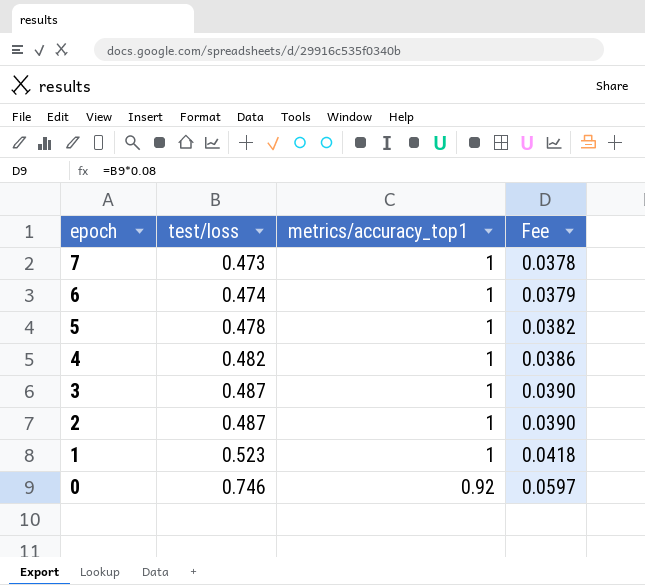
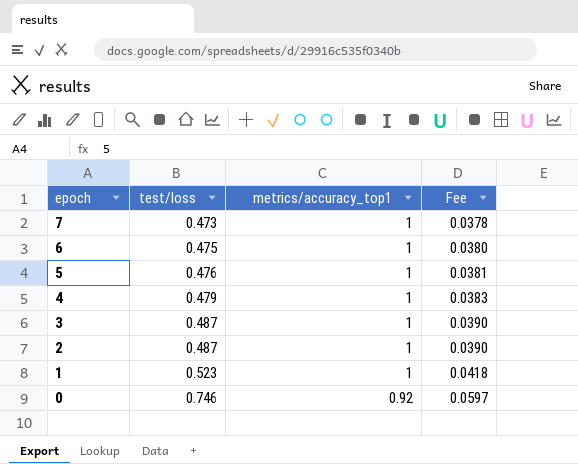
6 | test/loss: 0.474 -> 0.475
6 | Fee: 0.0379 -> 0.0380
5 | test/loss: 0.478 -> 0.476
5 | Fee: 0.0382 -> 0.0381
4 | test/loss: 0.482 -> 0.479
4 | Fee: 0.0386 -> 0.0383

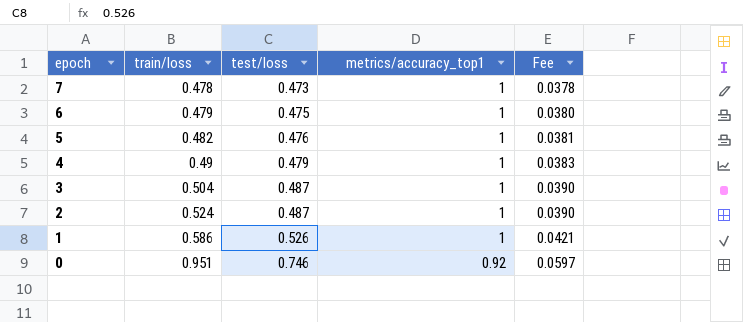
column train/loss | position: none -> 2
1 | test/loss: 0.523 -> 0.526
1 | Fee: 0.0418 -> 0.0421

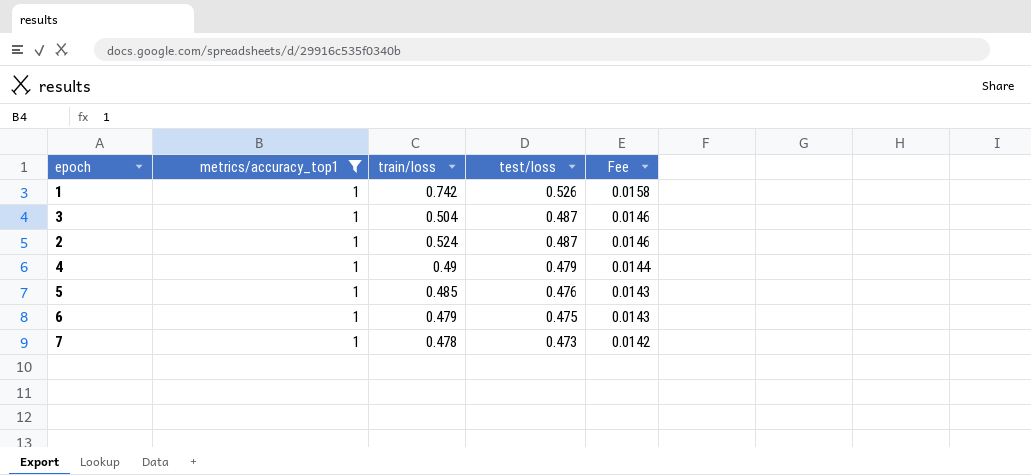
filter: none -> metrics/accuracy_top1 = 1
row order: epoch descending -> test/loss descending
column metrics/accuracy_top1 | position: 4 -> 2
column Fee | formula: [test/loss] * 0.08 -> [test/loss] * 0.03
1 | train/loss: 0.586 -> 0.742
5 | train/loss: 0.482 -> 0.485

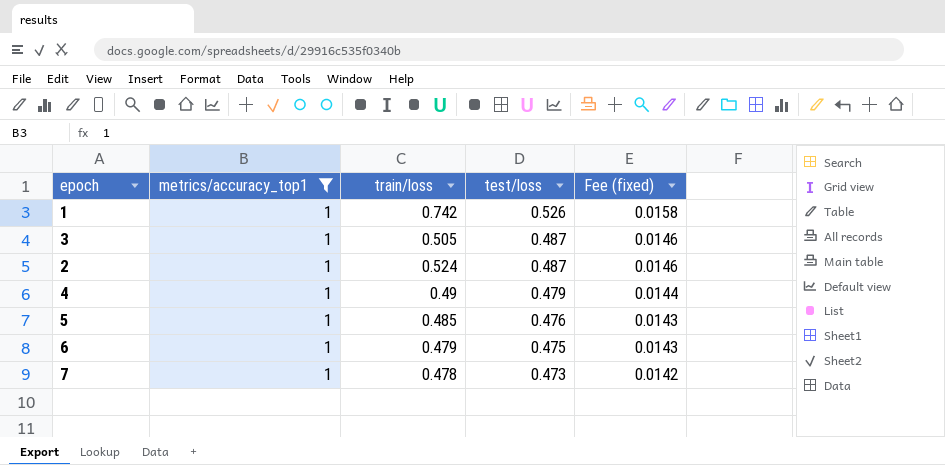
column name: Fee -> Fee (fixed)
3 | train/loss: 0.504 -> 0.505

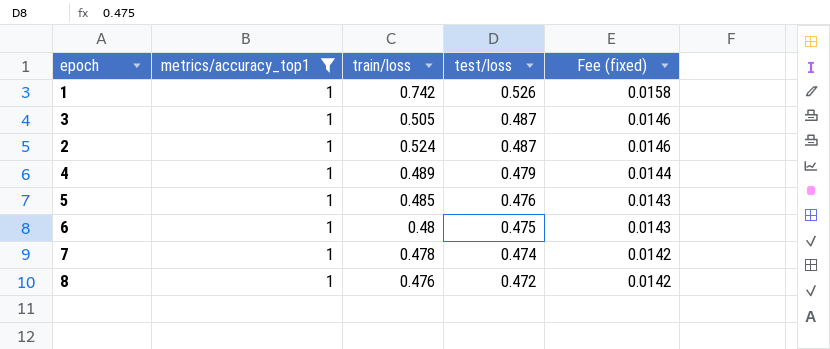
4 | train/loss: 0.49 -> 0.489
6 | train/loss: 0.479 -> 0.48
7 | test/loss: 0.473 -> 0.474
row 8: none -> 1 | 0.476 | 0.472 | 0.0142

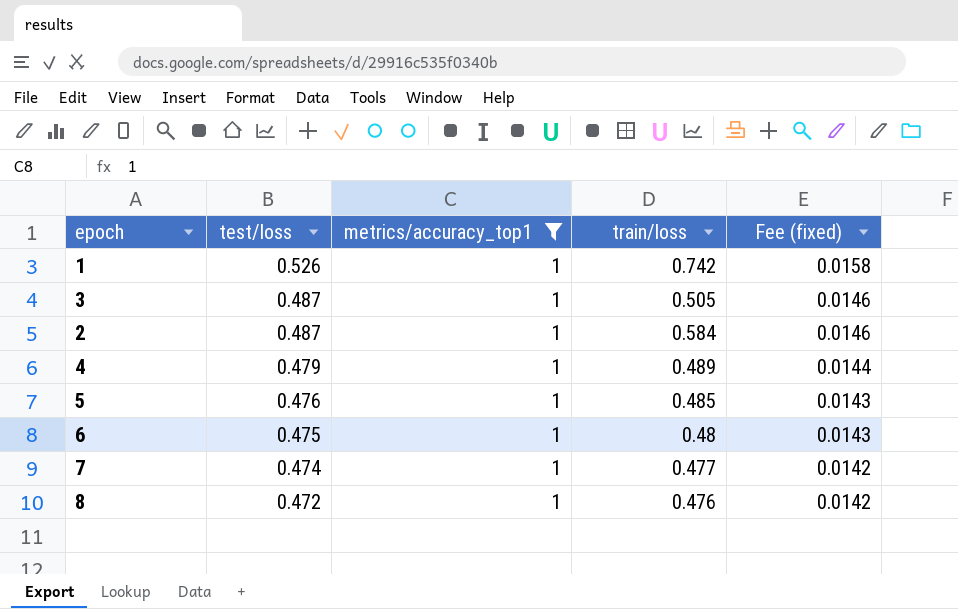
column test/loss | position: 4 -> 2
2 | train/loss: 0.524 -> 0.584
7 | train/loss: 0.478 -> 0.477

